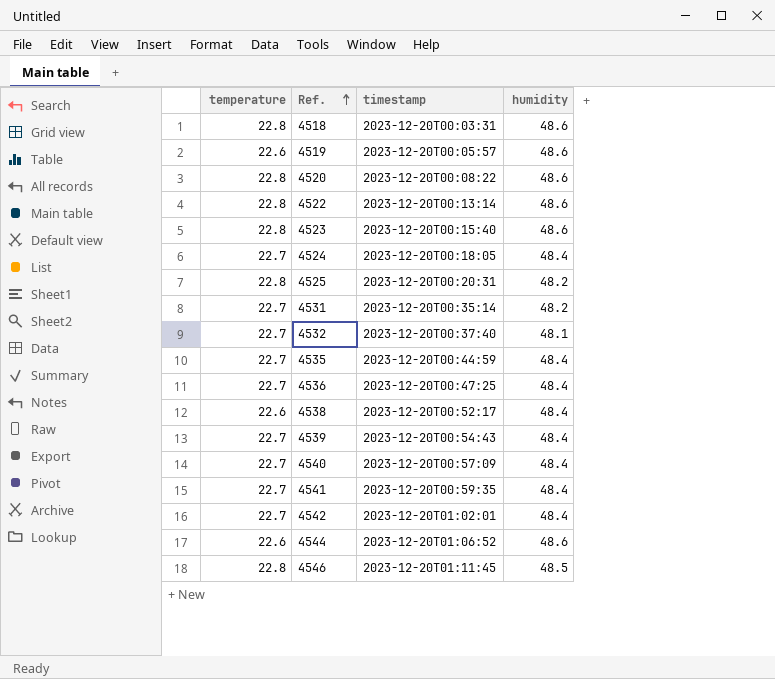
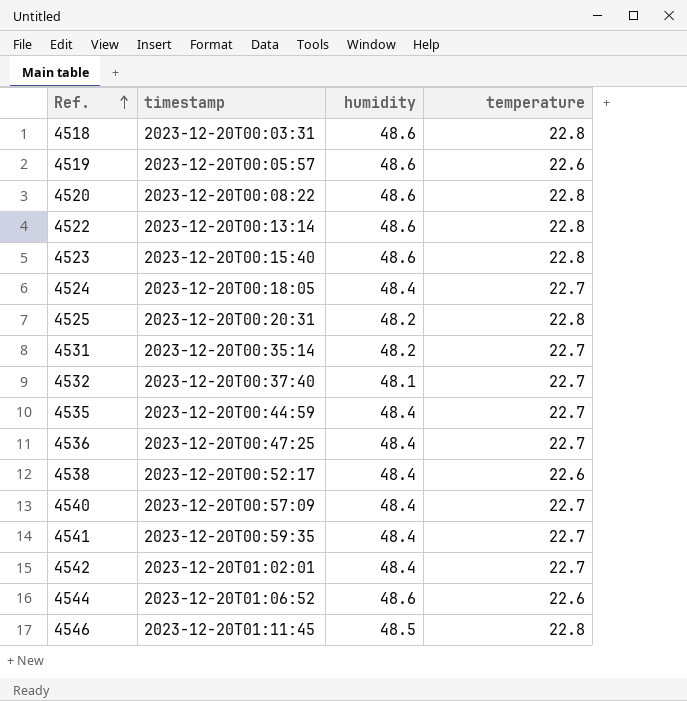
column temperature | position: 1 -> 4
row 4539: 22.7 | 2023-12-20T00:54:43 | 48.4 -> none

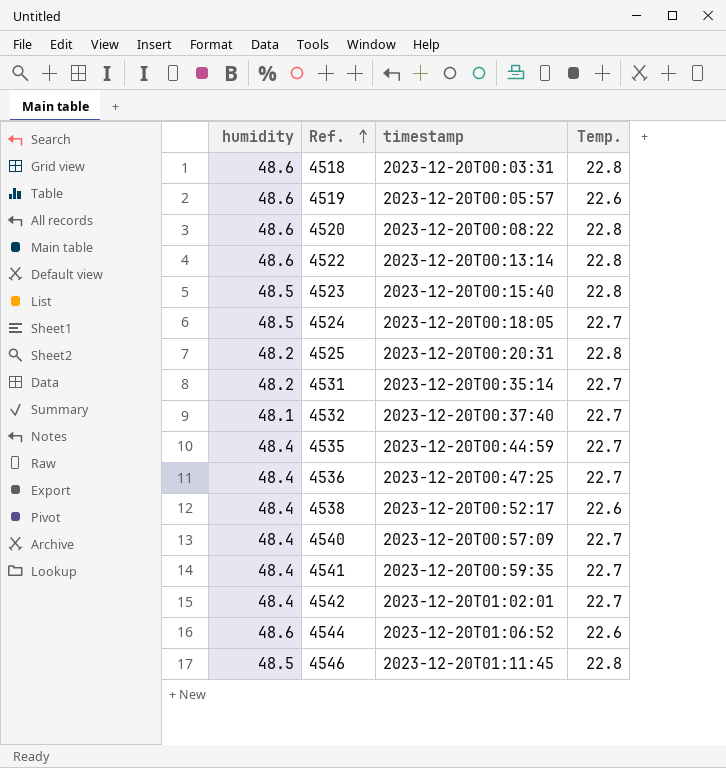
column humidity | position: 3 -> 1
column name: temperature -> Temp.
4523 | humidity: 48.6 -> 48.5
4524 | humidity: 48.4 -> 48.5

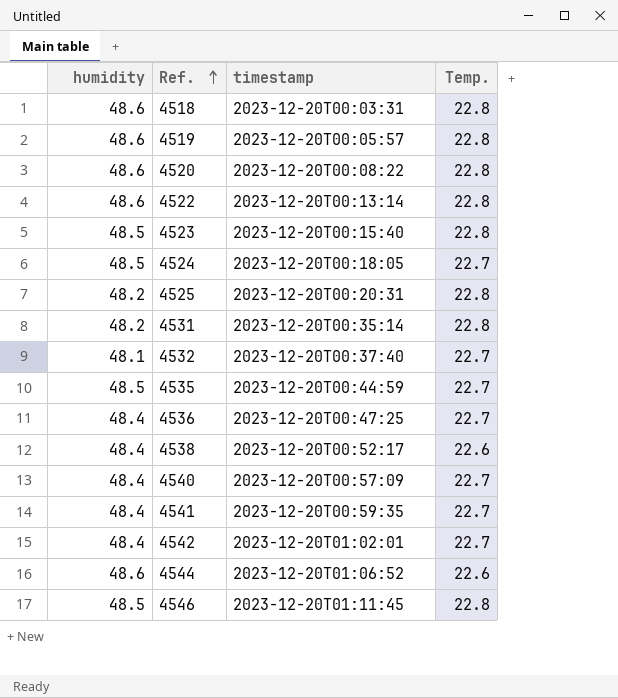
4519 | Temp.: 22.6 -> 22.8
4531 | Temp.: 22.7 -> 22.8
4535 | humidity: 48.4 -> 48.5

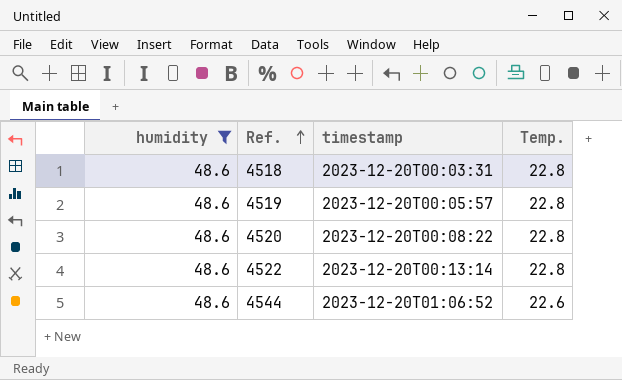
filter: none -> humidity = 48.6

